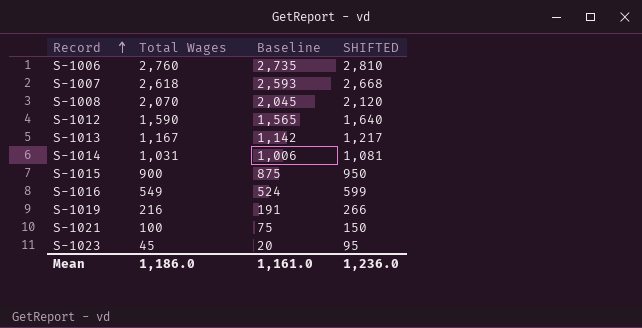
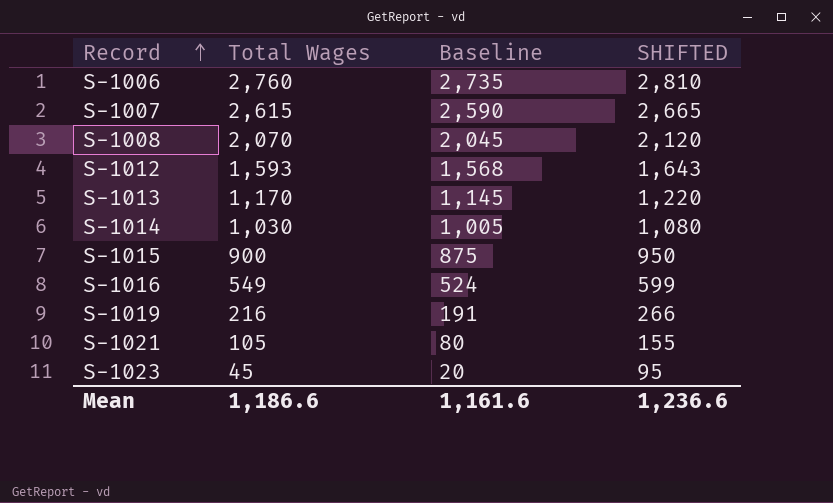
S-1007 | Total Wages: 2,618 -> 2,615
S-1007 | Baseline: 2,593 -> 2,590
S-1007 | SHIFTED: 2,668 -> 2,665
S-1012 | Total Wages: 1,590 -> 1,593
S-1012 | Baseline: 1,565 -> 1,568
S-1012 | SHIFTED: 1,640 -> 1,643
S-1013 | Total Wages: 1,167 -> 1,170
S-1013 | Baseline: 1,142 -> 1,145
S-1013 | SHIFTED: 1,217 -> 1,220
S-1014 | Total Wages: 1,031 -> 1,030
S-1014 | Baseline: 1,006 -> 1,005
S-1014 | SHIFTED: 1,081 -> 1,080
S-1021 | Total Wages: 100 -> 105
S-1021 | Baseline: 75 -> 80
S-1021 | SHIFTED: 150 -> 155
Mean | Total Wages: 1,186.0 -> 1,186.6
Mean | Baseline: 1,161.0 -> 1,161.6
Mean | SHIFTED: 1,236.0 -> 1,236.6

